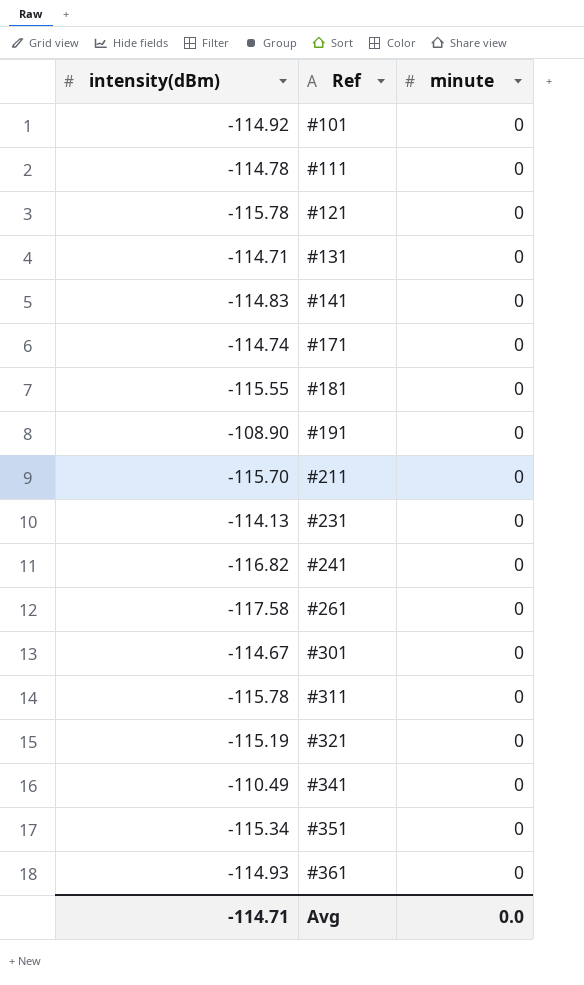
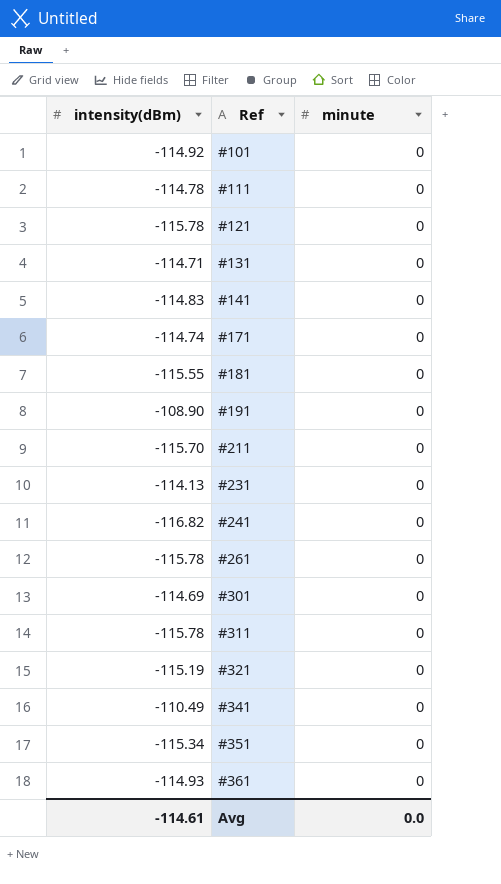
#261 | intensity(dBm): -117.58 -> -115.78
#301 | intensity(dBm): -114.67 -> -114.69
Avg | intensity(dBm): -114.71 -> -114.61

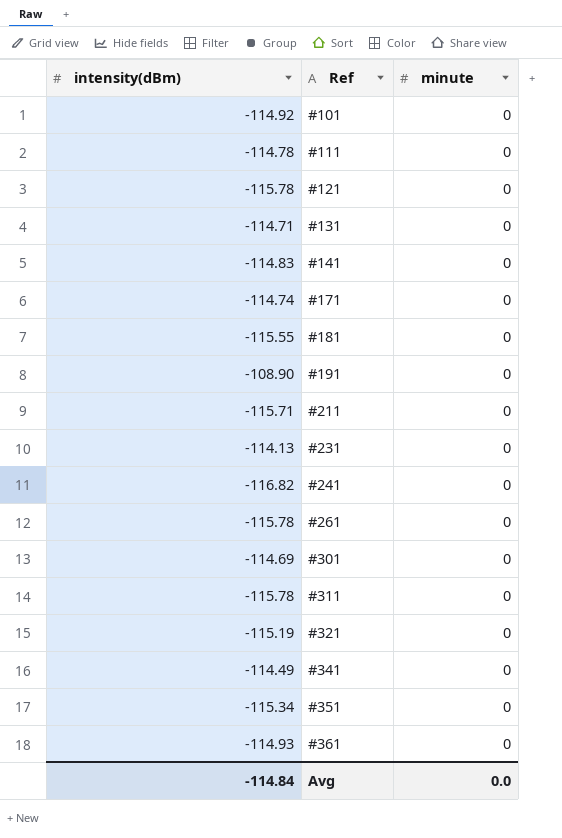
#211 | intensity(dBm): -115.70 -> -115.71
#341 | intensity(dBm): -110.49 -> -114.49
Avg | intensity(dBm): -114.61 -> -114.84

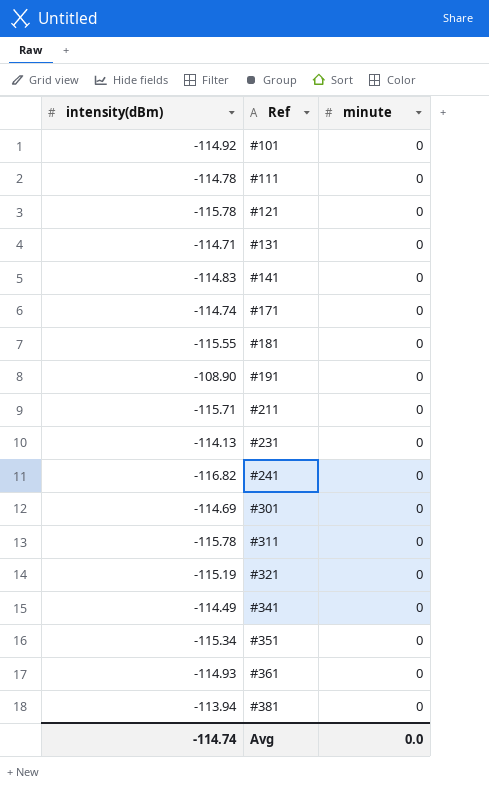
row #261: -115.78 | 0 -> none
row #381: none -> -113.94 | 0
Avg | intensity(dBm): -114.84 -> -114.74

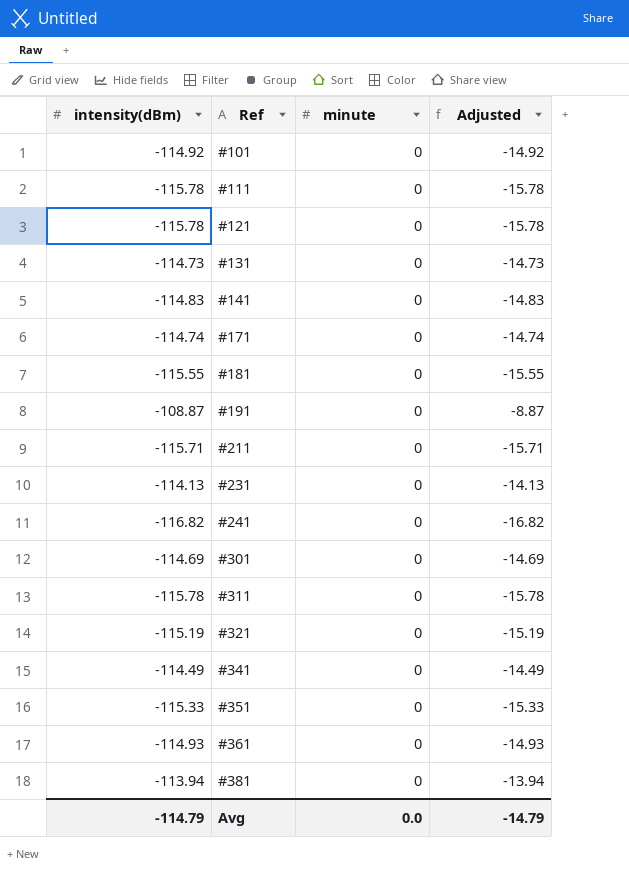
column Adjusted | formula: none -> [intensity(dBm)] + 100
#111 | intensity(dBm): -114.78 -> -115.78
#131 | intensity(dBm): -114.71 -> -114.73
#191 | intensity(dBm): -108.90 -> -108.87
#351 | intensity(dBm): -115.34 -> -115.33
Avg | intensity(dBm): -114.74 -> -114.79

